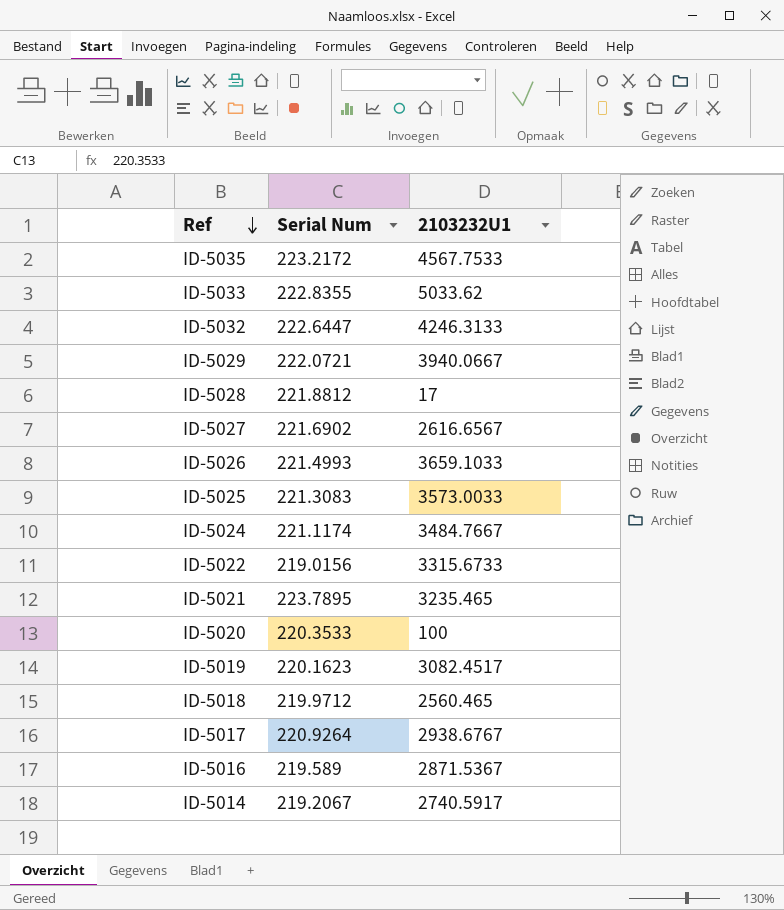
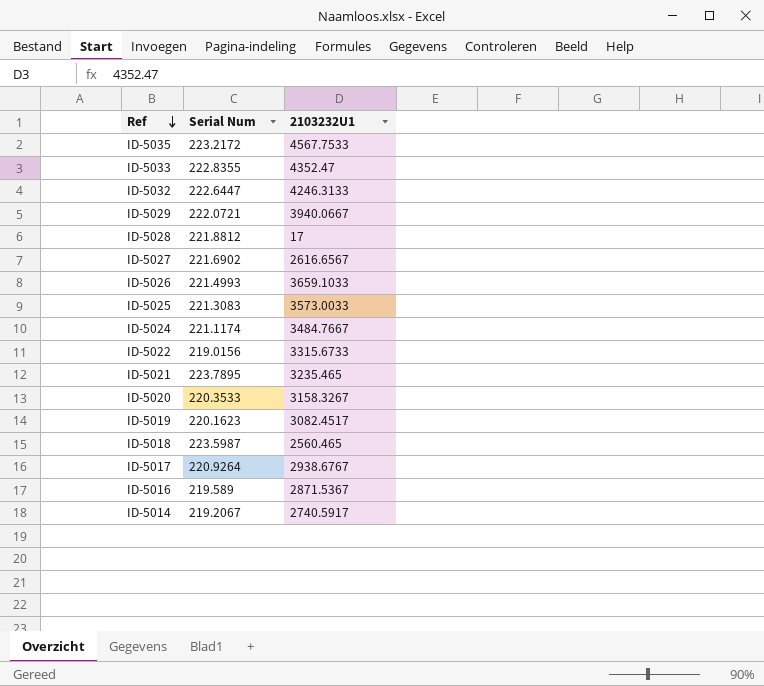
ID-5033 | 2103232U1: 5033.62 -> 4352.47
ID-5020 | 2103232U1: 100 -> 3158.3267
ID-5018 | Serial Num: 219.9712 -> 223.5987

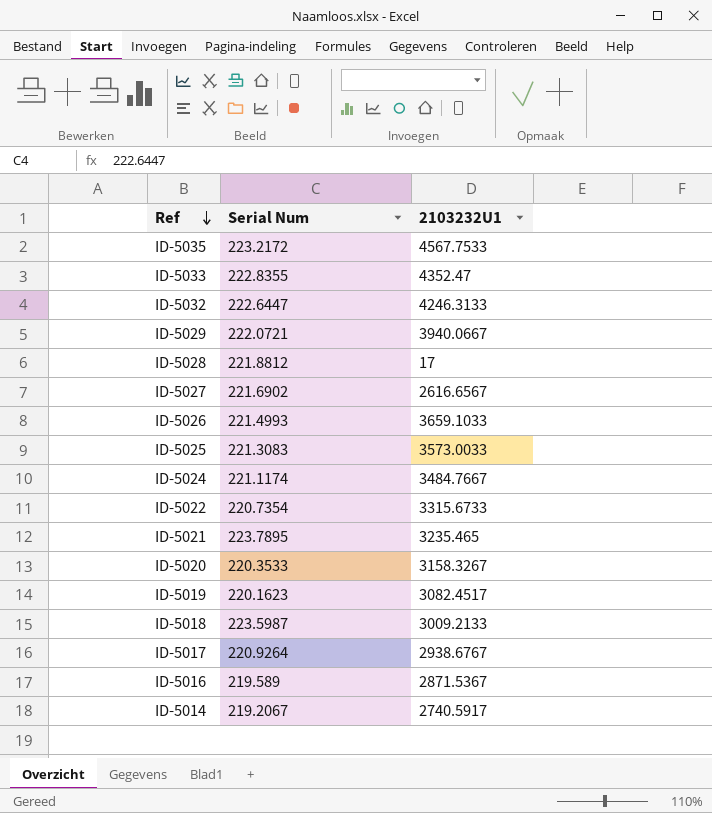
ID-5022 | Serial Num: 219.0156 -> 220.7354
ID-5018 | 2103232U1: 2560.465 -> 3009.2133

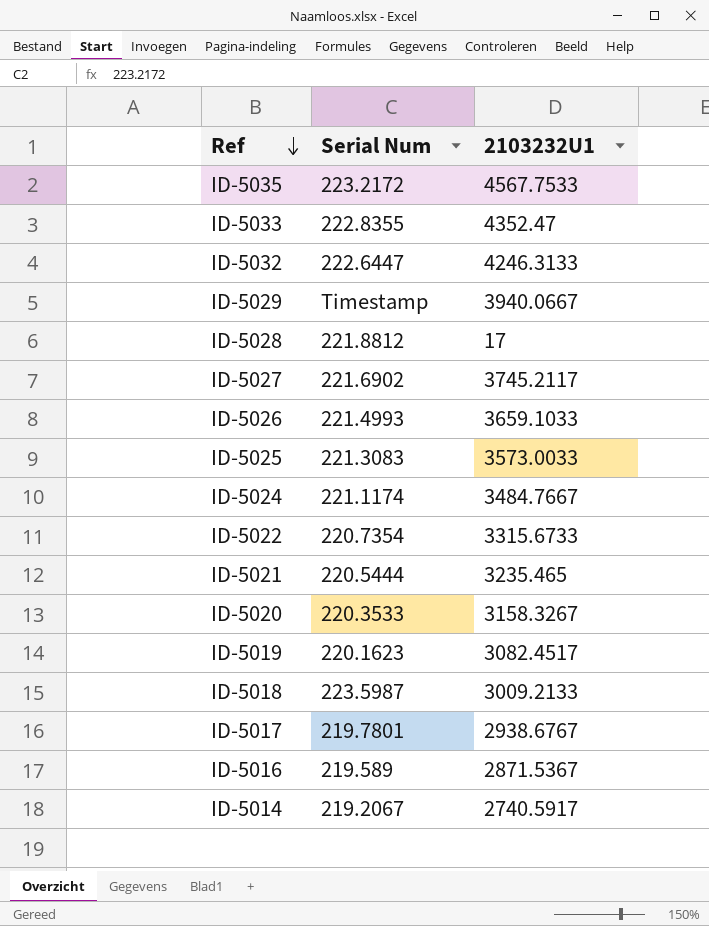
ID-5029 | Serial Num: 222.0721 -> Timestamp
ID-5027 | 2103232U1: 2616.6567 -> 3745.2117
ID-5021 | Serial Num: 223.7895 -> 220.5444
ID-5017 | Serial Num: 220.9264 -> 219.7801

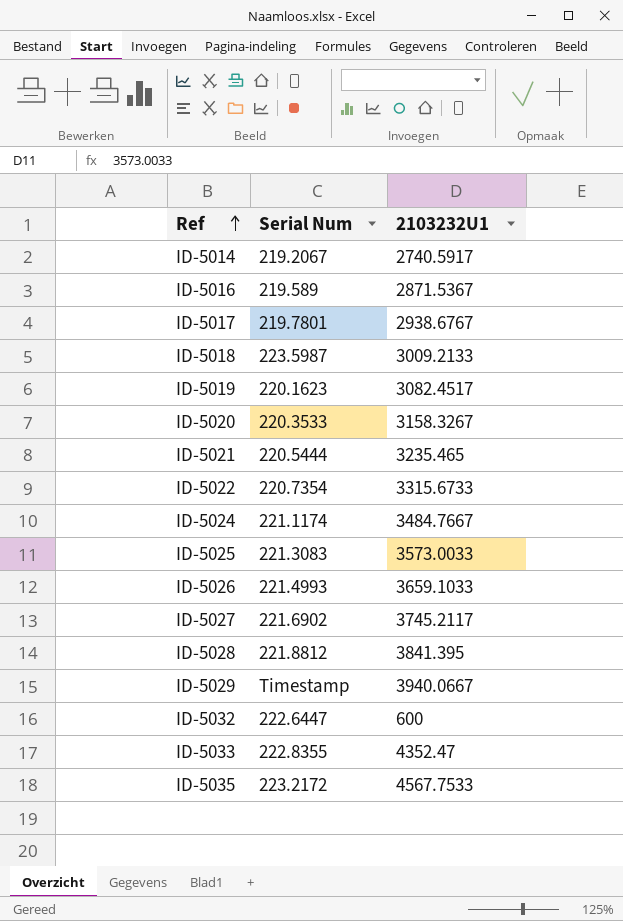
row order: Ref descending -> Ref ascending
ID-5028 | 2103232U1: 17 -> 3841.395
ID-5032 | 2103232U1: 4246.3133 -> 600

